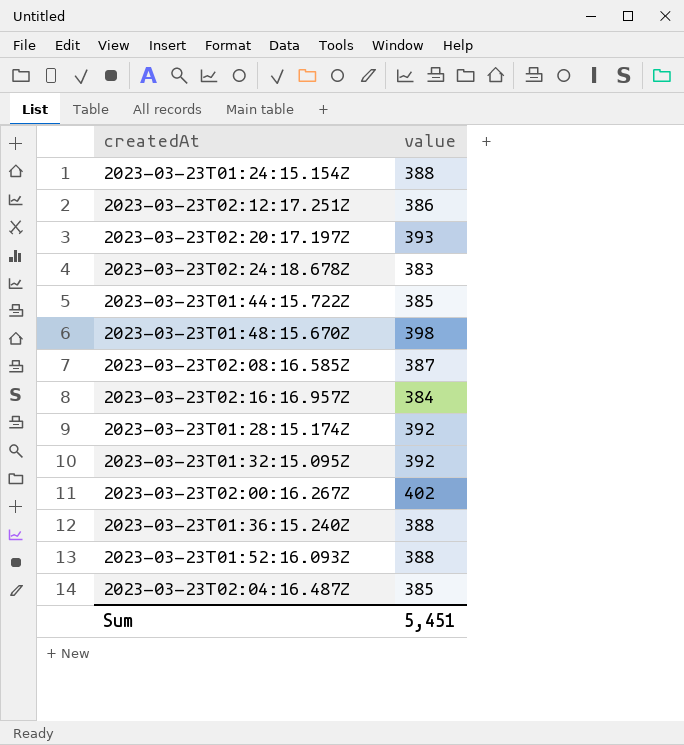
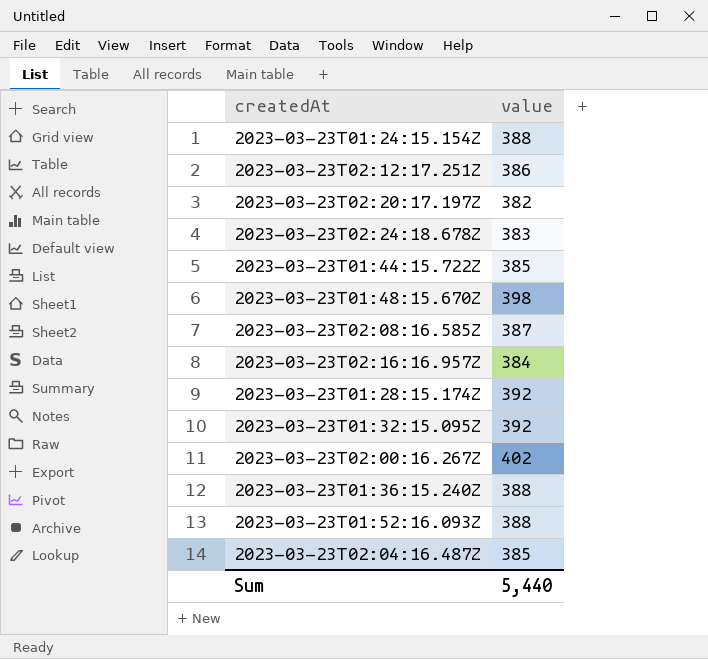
2023-03-23T02:20:17.197Z | value: 393 -> 382
Sum | value: 5,451 -> 5,440

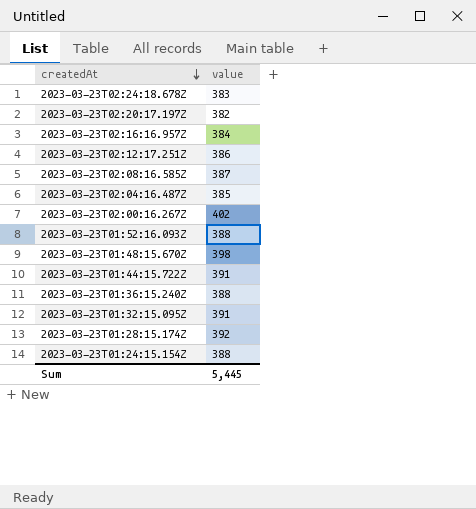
row order: none -> createdAt descending
2023-03-23T01:44:15.722Z | value: 385 -> 391
2023-03-23T01:32:15.095Z | value: 392 -> 391
Sum | value: 5,440 -> 5,445

